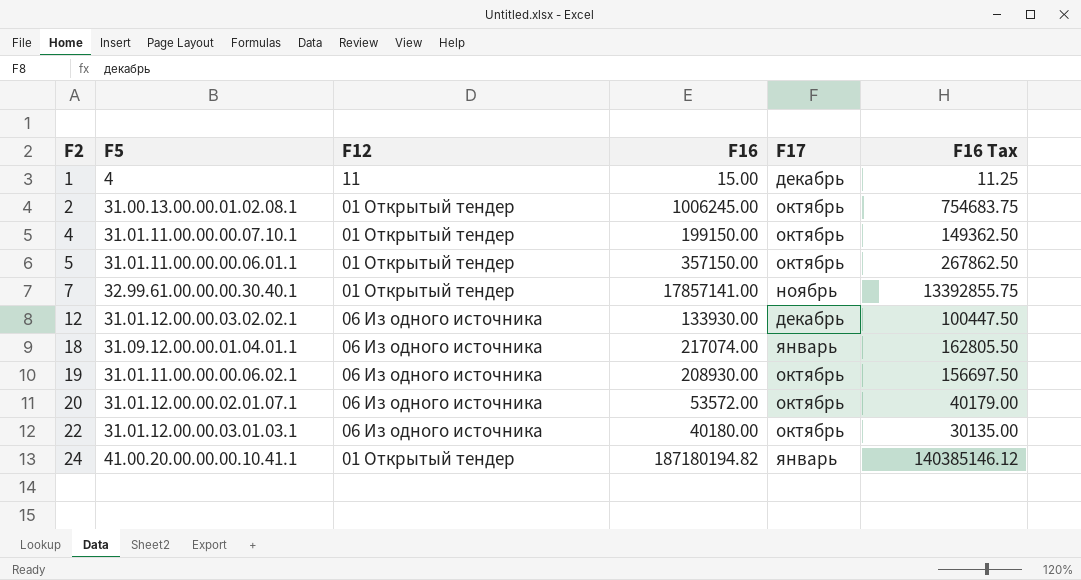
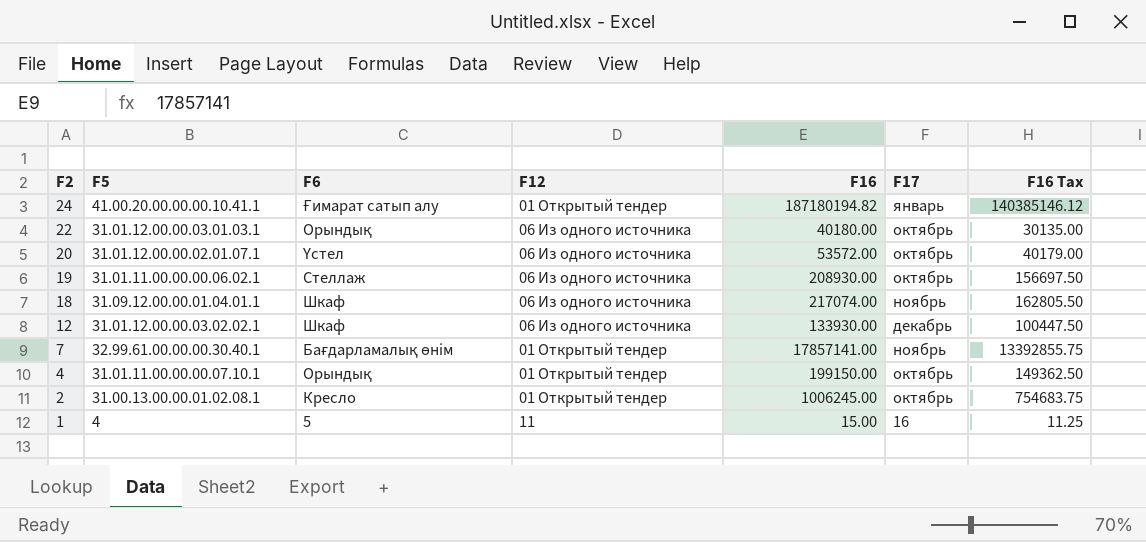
row order: F2 ascending -> F2 descending
column F6 | position: none -> 3
row 5: 31.01.11.00.00.00.06.01.1 | 01 Открытый тендер | 357150.00 | октябрь | 267862.50 -> none
18 | F17: январь -> ноябрь
1 | F17: декабрь -> 16

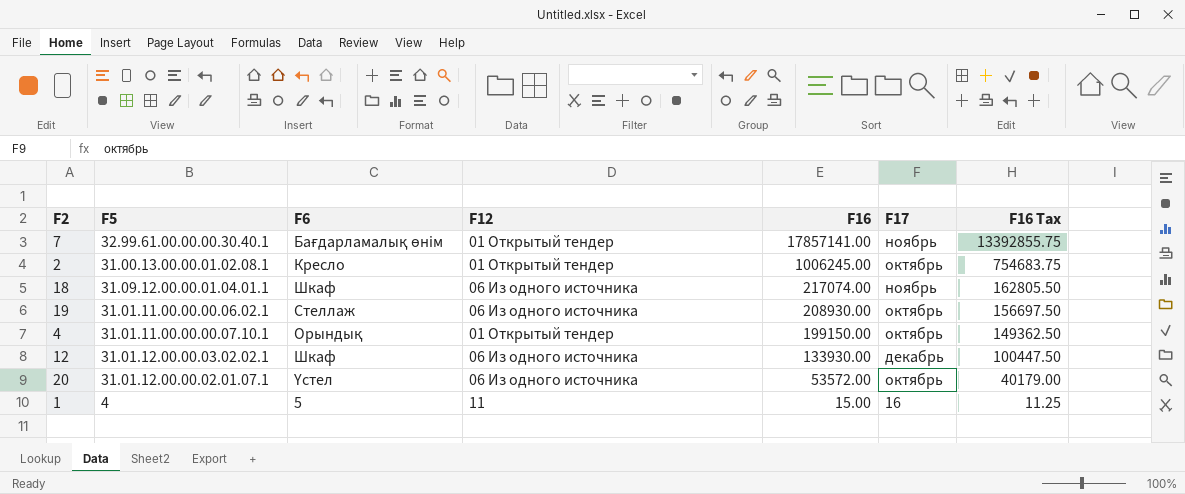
row order: F2 descending -> F16 descending
row 24: 41.00.20.00.00.00.10.41.1 | Ғимарат сатып алу | 01 Открытый тендер | 187180194.82 | январь | 140385146.12 -> none
row 22: 31.01.12.00.00.03.01.03.1 | Орындық | 06 Из одного источника | 40180.00 | октябрь | 30135.00 -> none

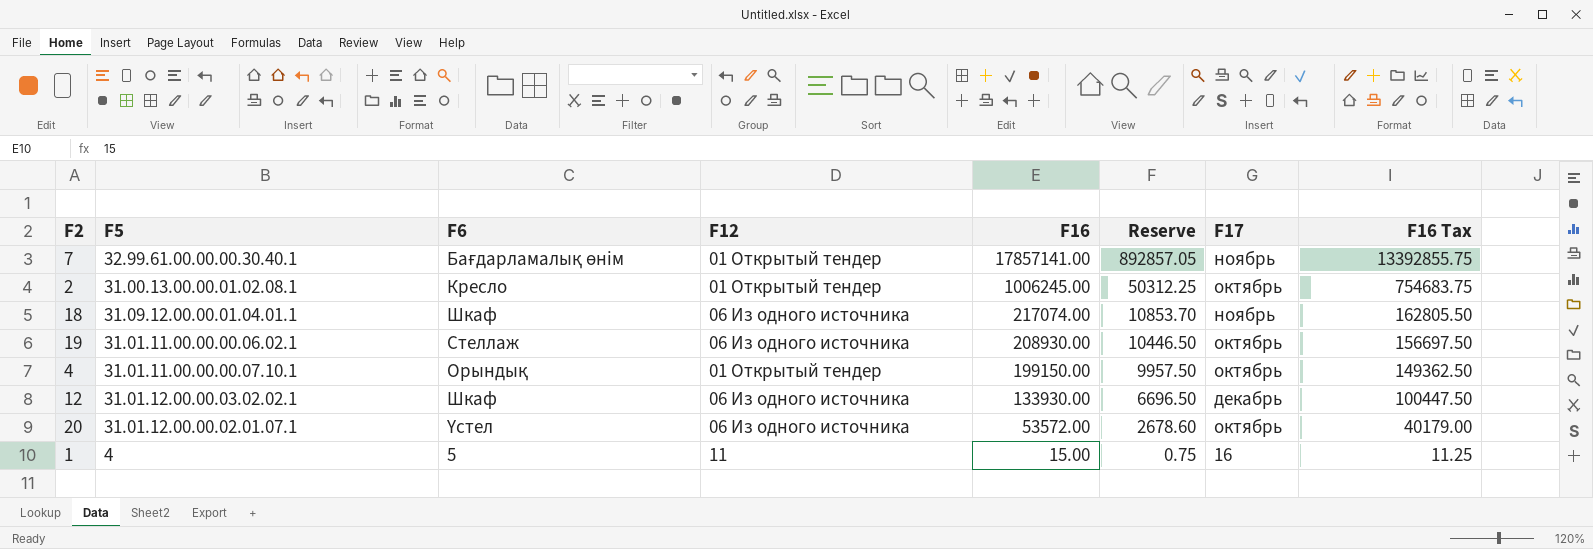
column Reserve | formula: none -> [F16] * 0.05

